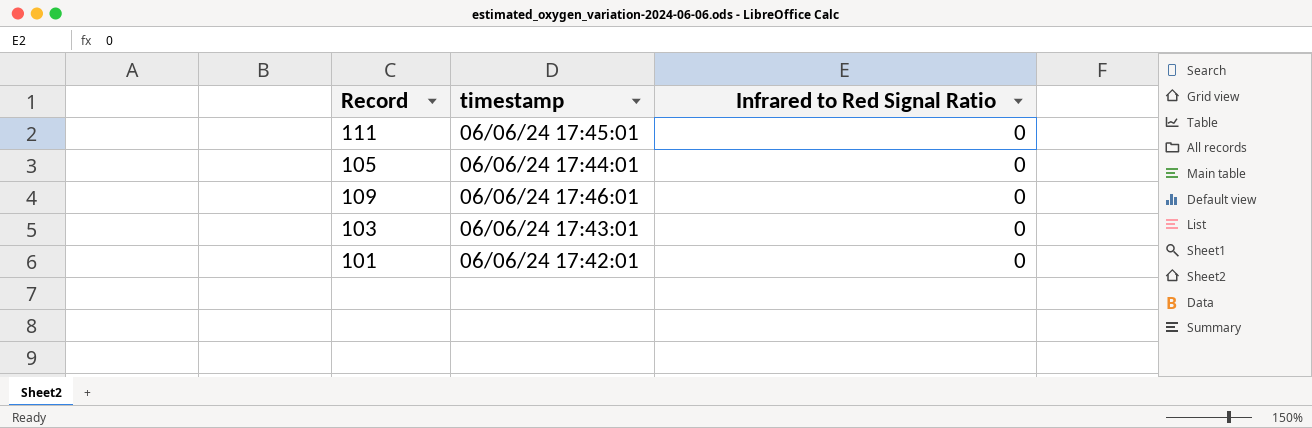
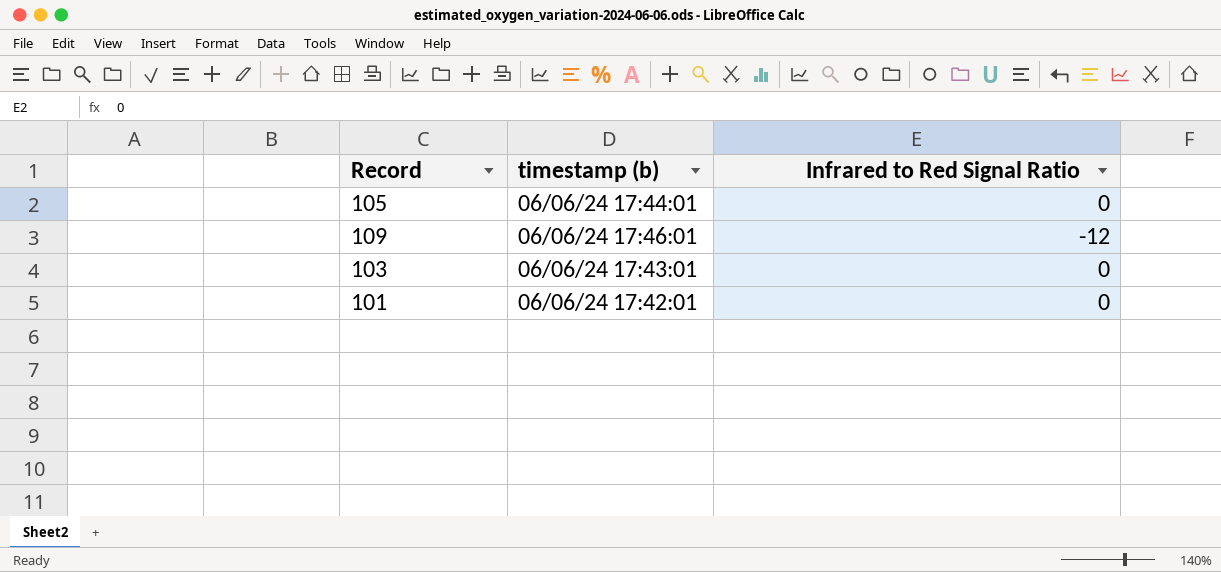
column name: timestamp -> timestamp (b)
row 111: 06/06/24 17:45:01 | 0 -> none
109 | Infrared to Red Signal Ratio: 0 -> -12

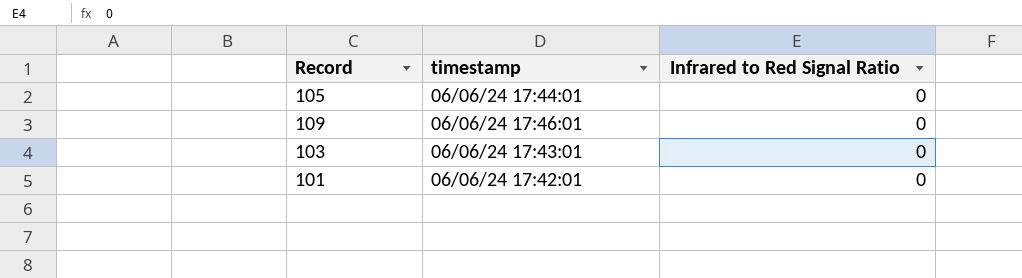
column name: timestamp (b) -> timestamp
109 | Infrared to Red Signal Ratio: -12 -> 0

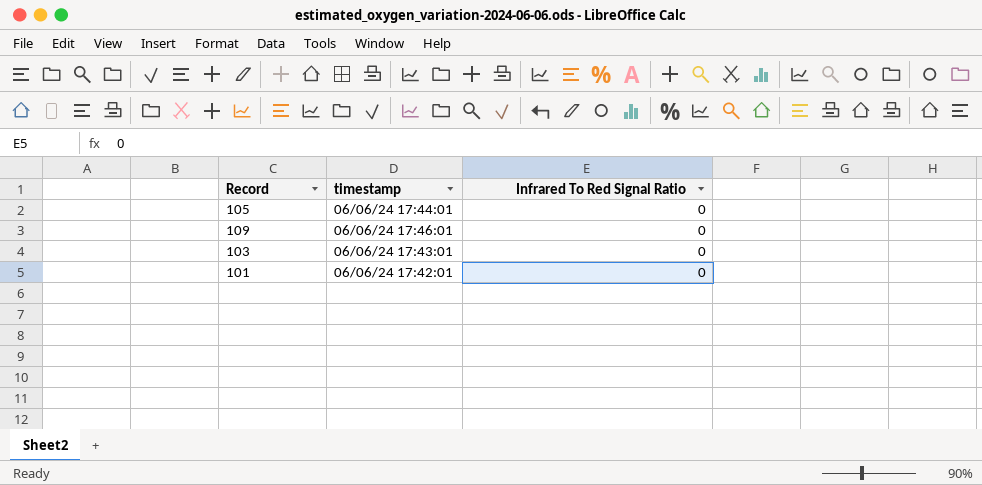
column name: Infrared to Red Signal Ratio -> Infrared To Red Signal Ratio

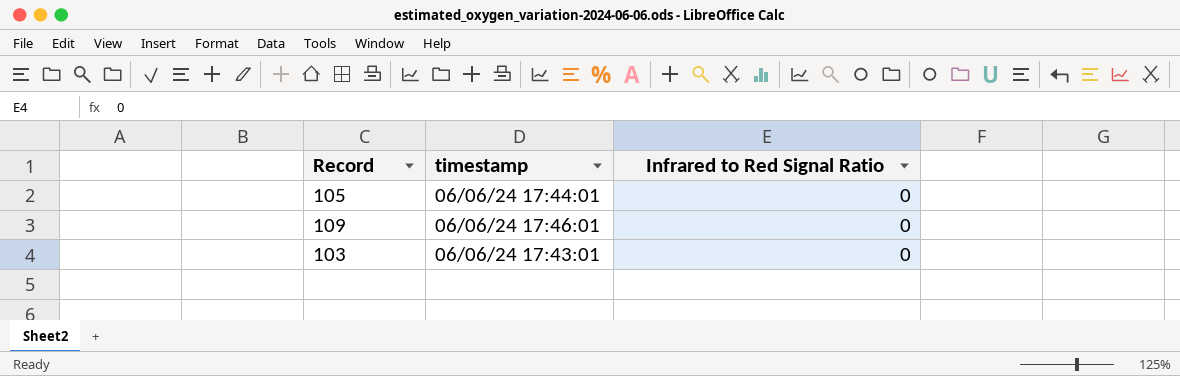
column name: Infrared To Red Signal Ratio -> Infrared to Red Signal Ratio
row 101: 06/06/24 17:42:01 | 0 -> none

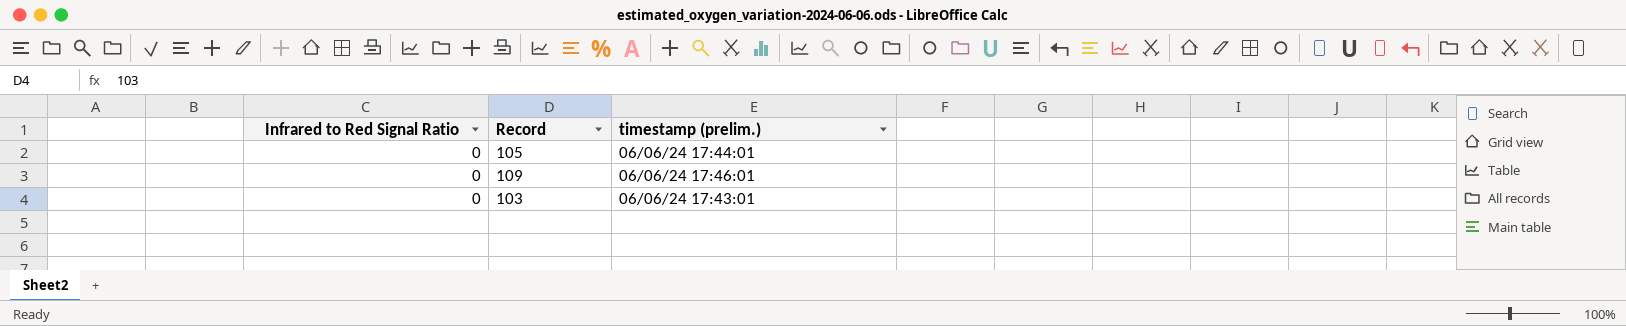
column Infrared to Red Signal Ratio | position: 3 -> 1
column name: timestamp -> timestamp (prelim.)

